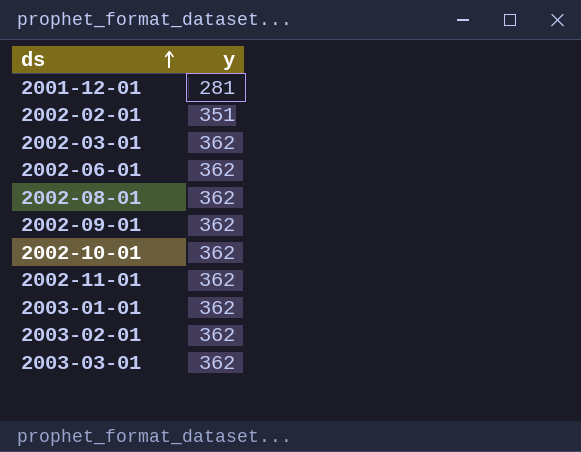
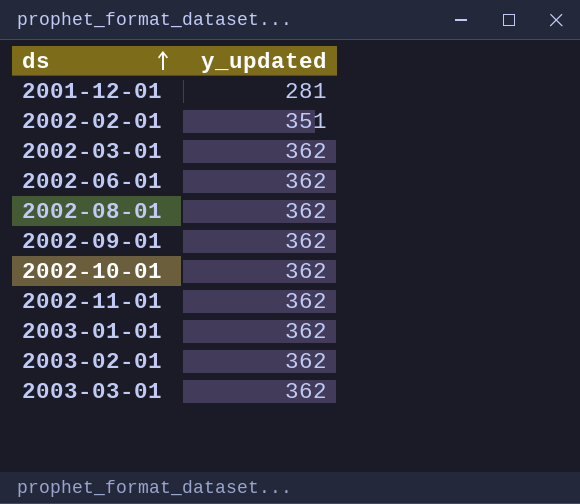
column name: y -> y_updated

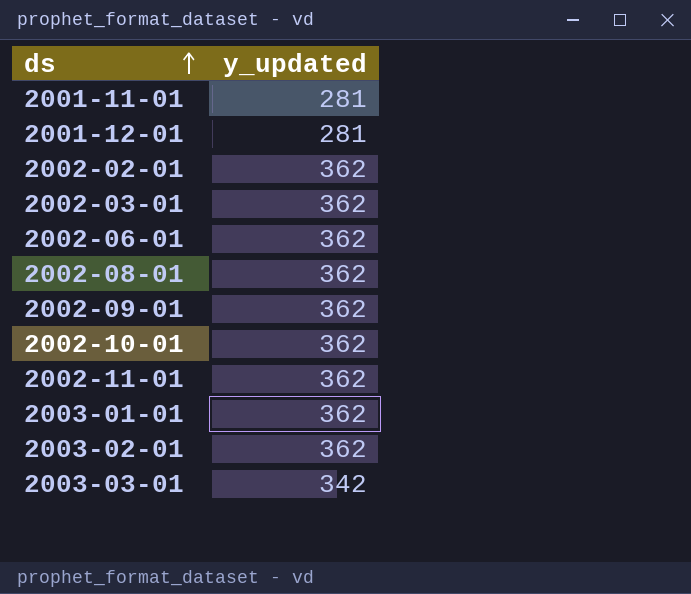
row 2001-11-01: none -> 281
2002-02-01 | y_updated: 351 -> 362
2003-03-01 | y_updated: 362 -> 342

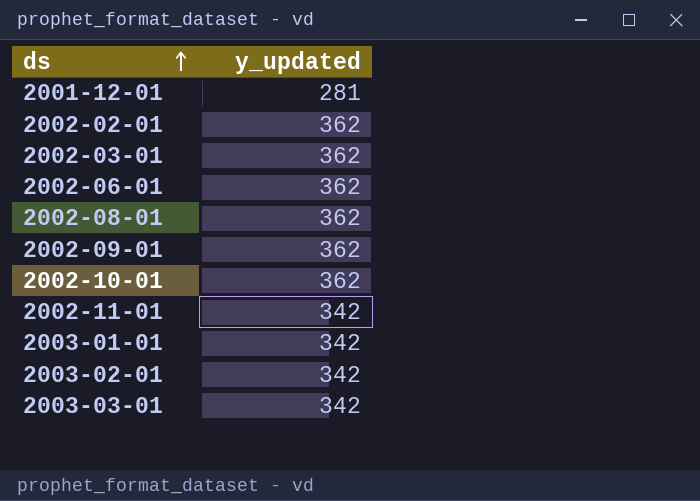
row 2001-11-01: 281 -> none
2002-11-01 | y_updated: 362 -> 342
2003-01-01 | y_updated: 362 -> 342
2003-02-01 | y_updated: 362 -> 342

